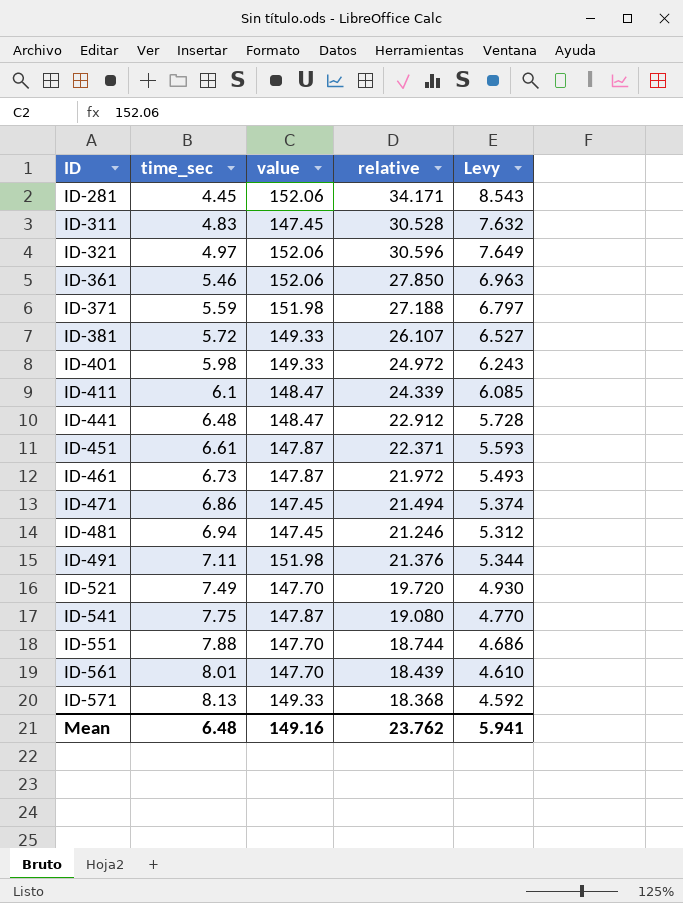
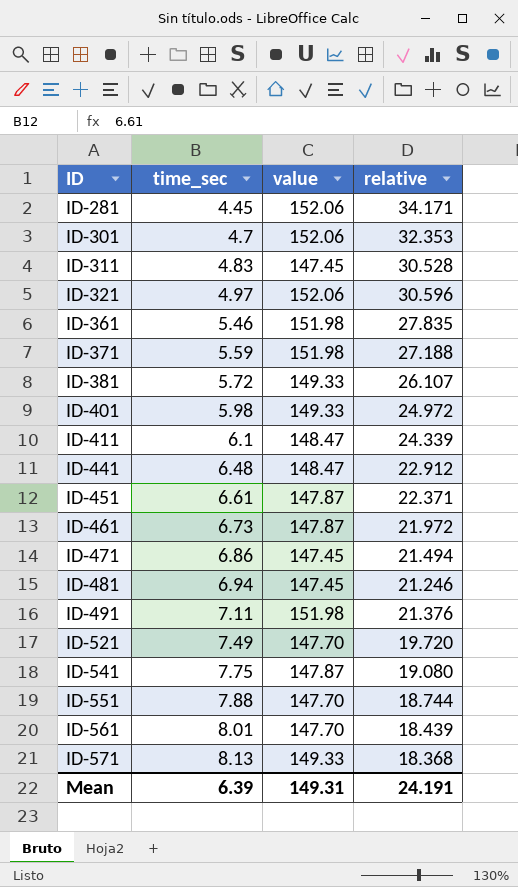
column Levy | formula: [relative] * 0.25 -> none
row ID-301: none -> 4.7 | 152.06 | 32.353
ID-361 | value: 152.06 -> 151.98
ID-361 | relative: 27.850 -> 27.835
Mean | time_sec: 6.48 -> 6.39
Mean | value: 149.16 -> 149.31
Mean | relative: 23.762 -> 24.191

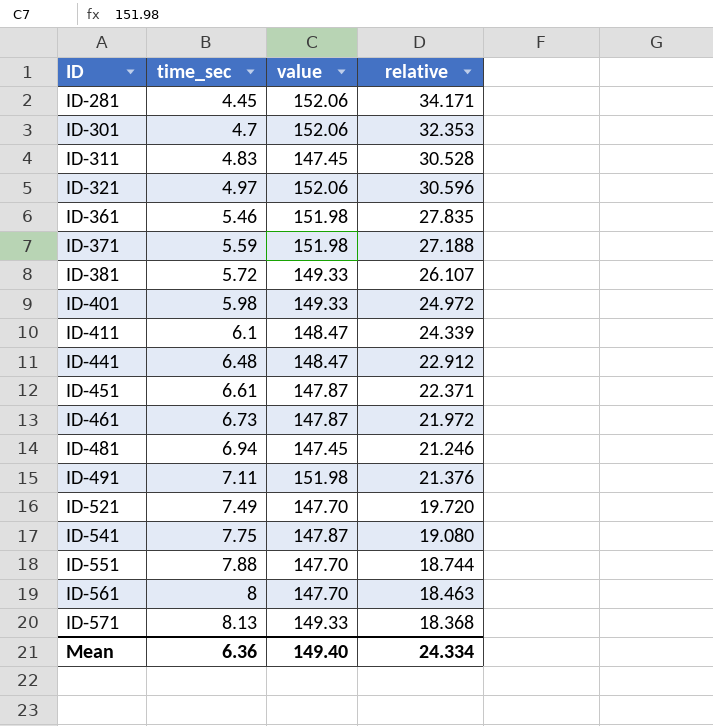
row ID-471: 6.86 | 147.45 | 21.494 -> none
ID-561 | time_sec: 8.01 -> 8
ID-561 | relative: 18.439 -> 18.463
Mean | time_sec: 6.39 -> 6.36
Mean | value: 149.31 -> 149.40
Mean | relative: 24.191 -> 24.334

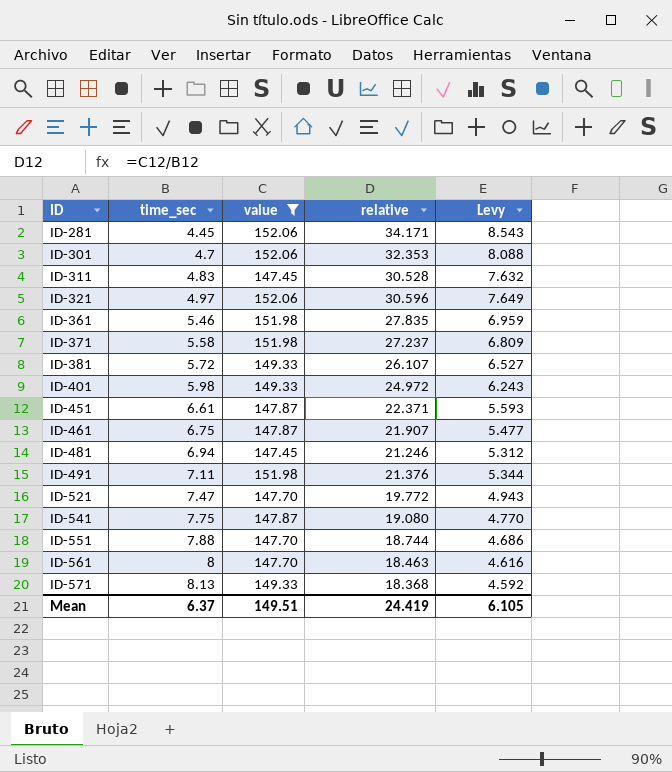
filter: none -> value != 148.47
column Levy | formula: none -> [relative] * 0.25
ID-371 | time_sec: 5.59 -> 5.58
ID-371 | relative: 27.188 -> 27.237
ID-461 | time_sec: 6.73 -> 6.75
ID-461 | relative: 21.972 -> 21.907
ID-521 | time_sec: 7.49 -> 7.47
ID-521 | relative: 19.720 -> 19.772
Mean | time_sec: 6.36 -> 6.37
Mean | value: 149.40 -> 149.51
Mean | relative: 24.334 -> 24.419

